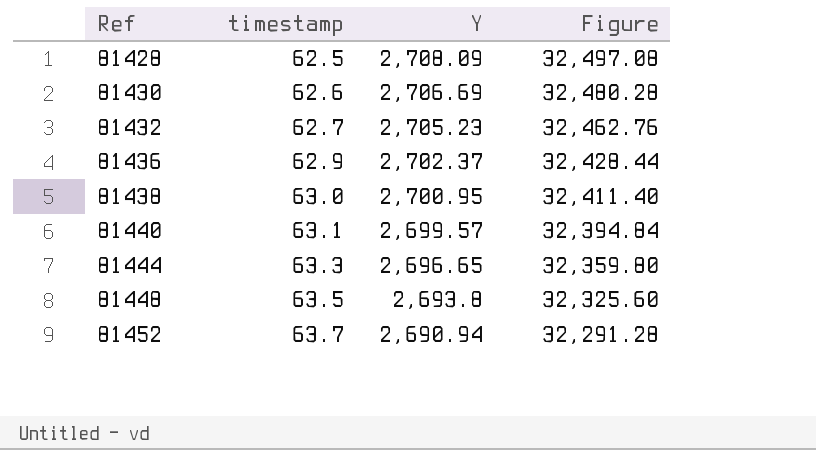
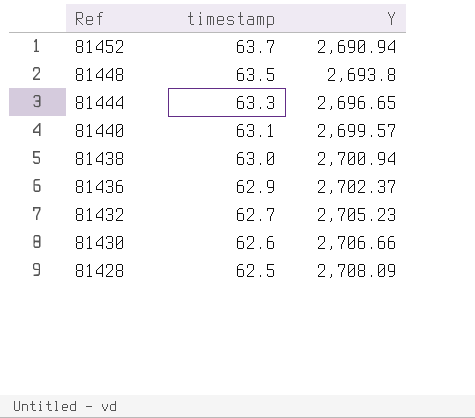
row order: Ref ascending -> Ref descending
column Figure | formula: [Y] * 12 -> none
81438 | Y: 2,700.95 -> 2,700.94
81430 | Y: 2,706.69 -> 2,706.66

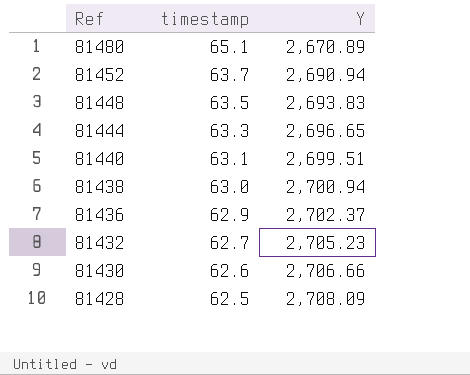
row 81480: none -> 65.1 | 2,670.89
81448 | Y: 2,693.8 -> 2,693.83
81440 | Y: 2,699.57 -> 2,699.51

